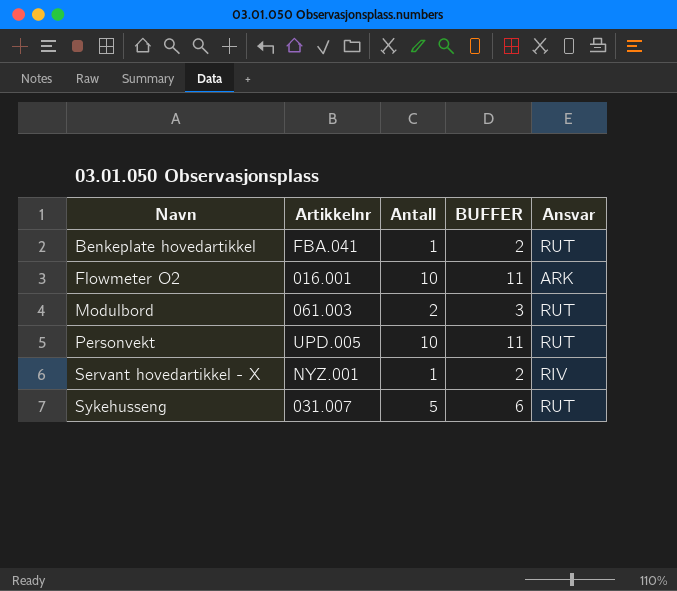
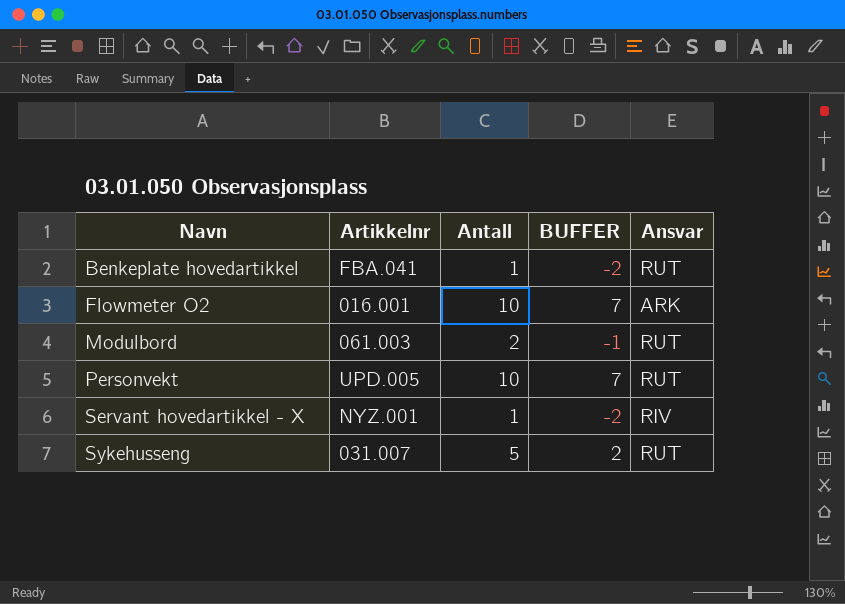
column BUFFER | formula: [Antall] + 1 -> [Antall] - 3

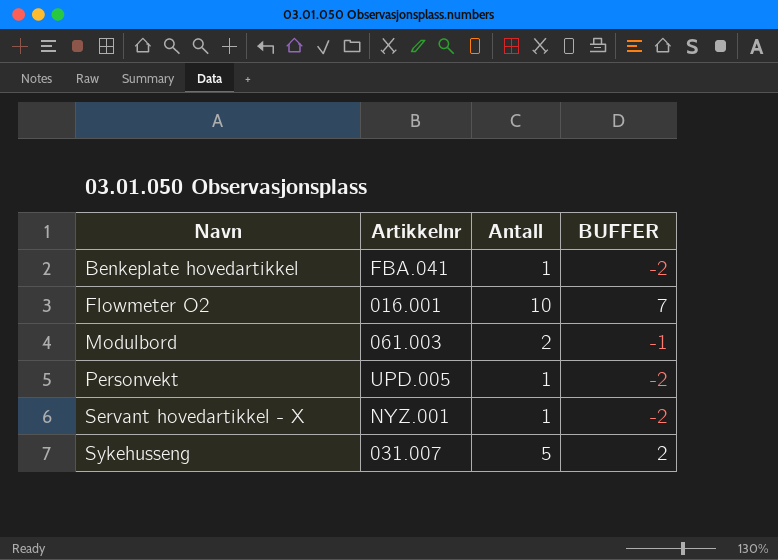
column Ansvar | position: 5 -> none
Personvekt | Antall: 10 -> 1
Personvekt | BUFFER: 7 -> -2

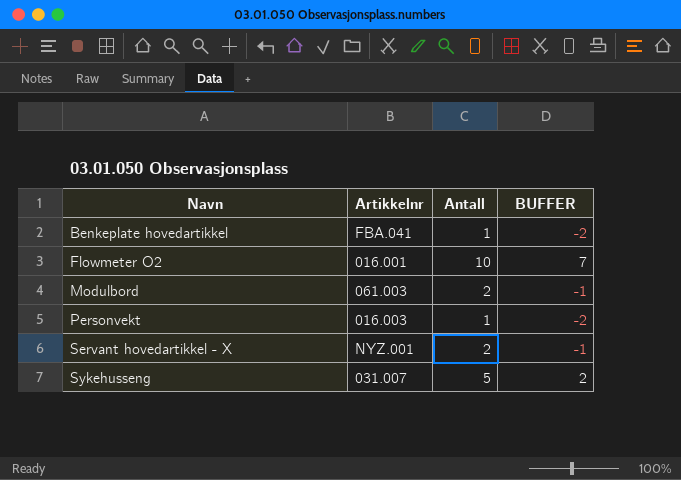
Personvekt | Artikkelnr: UPD.005 -> 016.003
Servant hovedartikkel - X | Antall: 1 -> 2
Servant hovedartikkel - X | BUFFER: -2 -> -1

